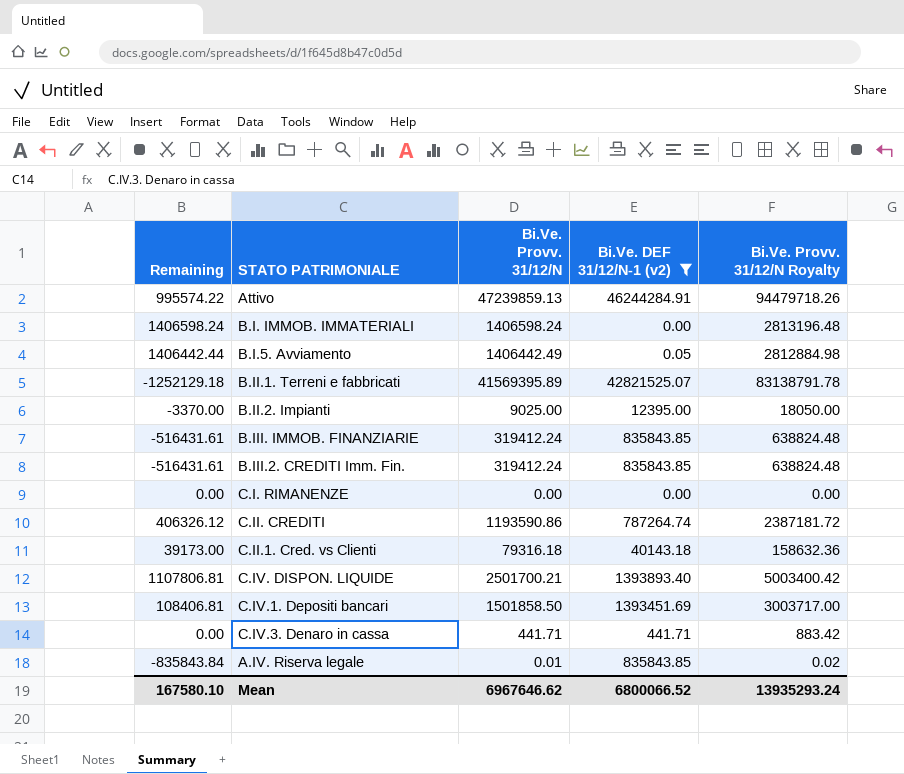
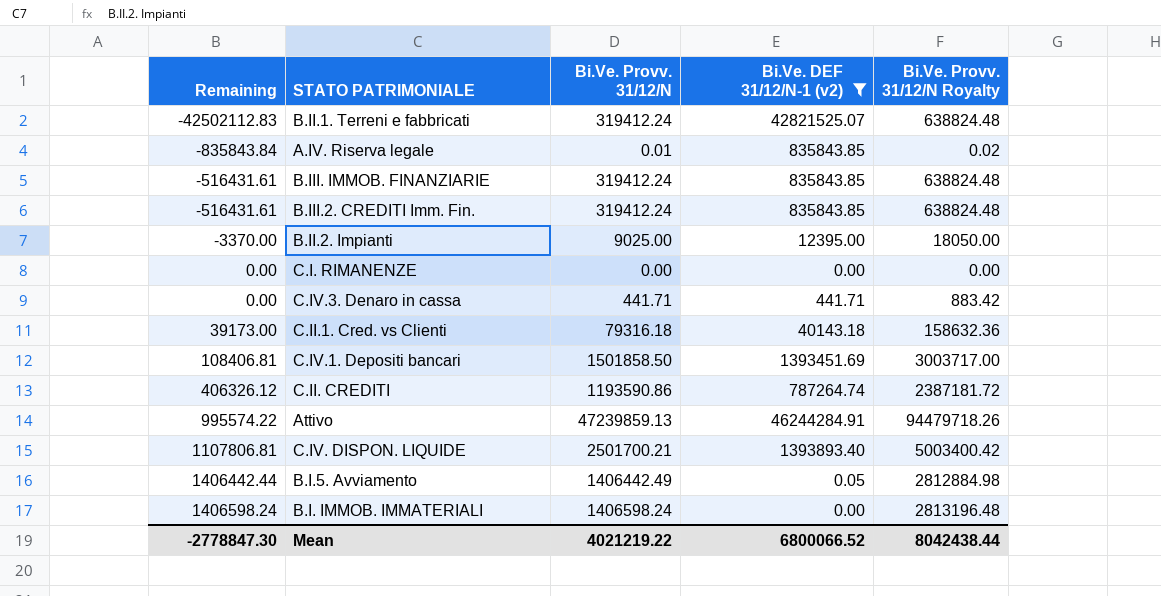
row order: none -> Remaining ascending
B.II.1. Terreni e fabbricati | Remaining: -1252129.18 -> -42502112.83
B.II.1. Terreni e fabbricati | Bi.Ve. Provv. 31/12/N: 41569395.89 -> 319412.24
B.II.1. Terreni e fabbricati | Bi.Ve. Provv. 31/12/N Royalty: 83138791.78 -> 638824.48
Mean | Remaining: 167580.10 -> -2778847.30
Mean | Bi.Ve. Provv. 31/12/N: 6967646.62 -> 4021219.22
Mean | Bi.Ve. Provv. 31/12/N Royalty: 13935293.24 -> 8042438.44

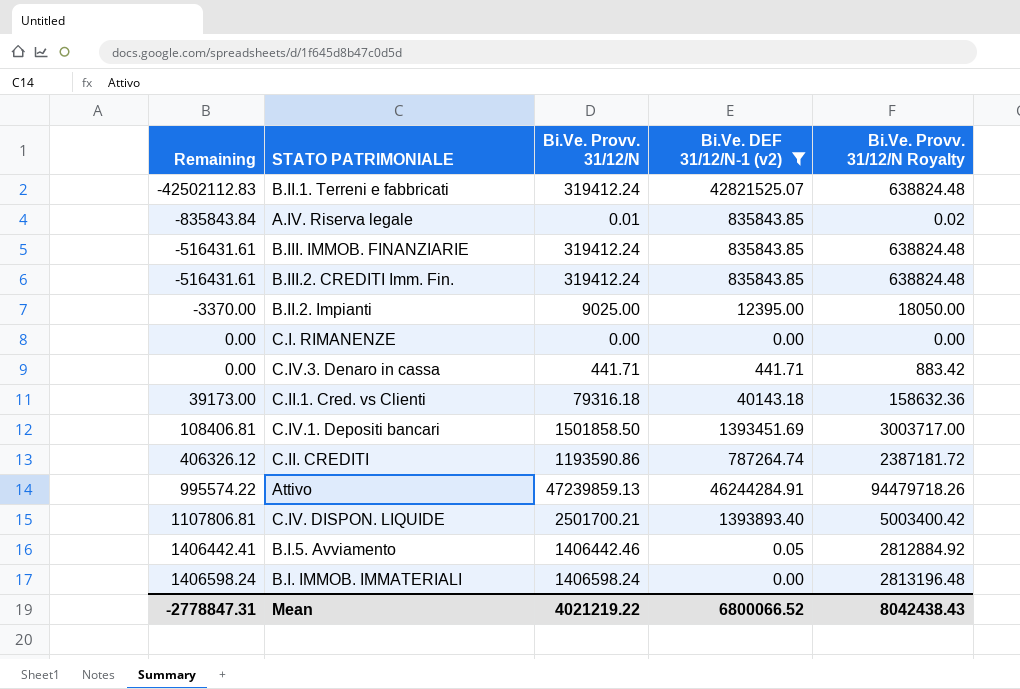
B.I.5. Avviamento | Remaining: 1406442.44 -> 1406442.41
B.I.5. Avviamento | Bi.Ve. Provv. 31/12/N: 1406442.49 -> 1406442.46
B.I.5. Avviamento | Bi.Ve. Provv. 31/12/N Royalty: 2812884.98 -> 2812884.92
Mean | Remaining: -2778847.30 -> -2778847.31
Mean | Bi.Ve. Provv. 31/12/N Royalty: 8042438.44 -> 8042438.43

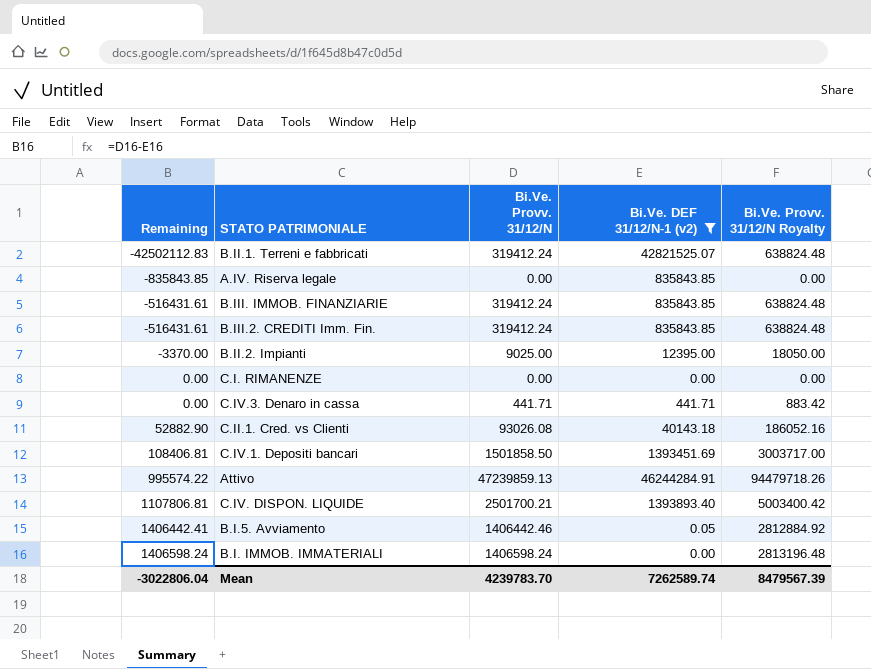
row C.II. CREDITI: 406326.12 | 1193590.86 | 787264.74 | 2387181.72 -> none
A.IV. Riserva legale | Remaining: -835843.84 -> -835843.85
A.IV. Riserva legale | Bi.Ve. Provv. 31/12/N: 0.01 -> 0.00
A.IV. Riserva legale | Bi.Ve. Provv. 31/12/N Royalty: 0.02 -> 0.00
C.II.1. Cred. vs Clienti | Remaining: 39173.00 -> 52882.90
C.II.1. Cred. vs Clienti | Bi.Ve. Provv. 31/12/N: 79316.18 -> 93026.08
C.II.1. Cred. vs Clienti | Bi.Ve. Provv. 31/12/N Royalty: 158632.36 -> 186052.16
Mean | Remaining: -2778847.31 -> -3022806.04
Mean | Bi.Ve. Provv. 31/12/N: 4021219.22 -> 4239783.70
Mean | Bi.Ve. DEF 31/12/N-1 (v2): 6800066.52 -> 7262589.74
Mean | Bi.Ve. Provv. 31/12/N Royalty: 8042438.43 -> 8479567.39

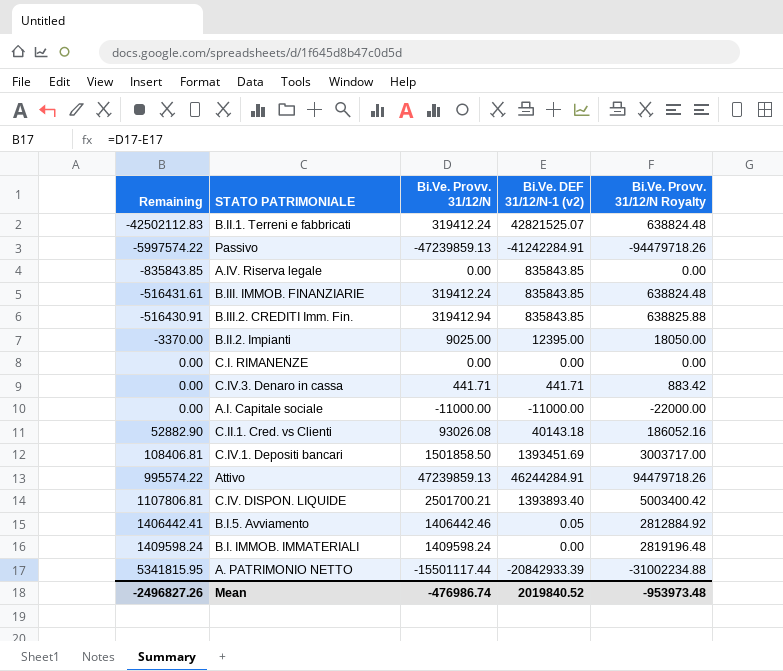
filter: Bi.Ve. DEF 31/12/N-1 (v2) >= 0.00 -> none
B.III.2. CREDITI Imm. Fin. | Remaining: -516431.61 -> -516430.91
B.III.2. CREDITI Imm. Fin. | Bi.Ve. Provv. 31/12/N: 319412.24 -> 319412.94
B.III.2. CREDITI Imm. Fin. | Bi.Ve. Provv. 31/12/N Royalty: 638824.48 -> 638825.88
B.I. IMMOB. IMMATERIALI | Remaining: 1406598.24 -> 1409598.24
B.I. IMMOB. IMMATERIALI | Bi.Ve. Provv. 31/12/N: 1406598.24 -> 1409598.24
B.I. IMMOB. IMMATERIALI | Bi.Ve. Provv. 31/12/N Royalty: 2813196.48 -> 2819196.48
Mean | Remaining: -3022806.04 -> -2496827.26
Mean | Bi.Ve. Provv. 31/12/N: 4239783.70 -> -476986.74
Mean | Bi.Ve. DEF 31/12/N-1 (v2): 7262589.74 -> 2019840.52
Mean | Bi.Ve. Provv. 31/12/N Royalty: 8479567.39 -> -953973.48

